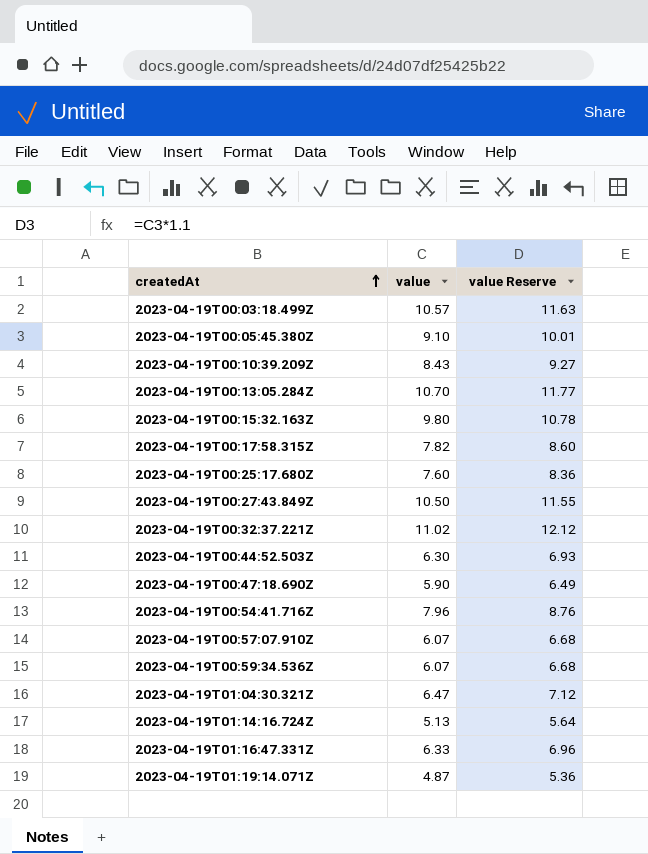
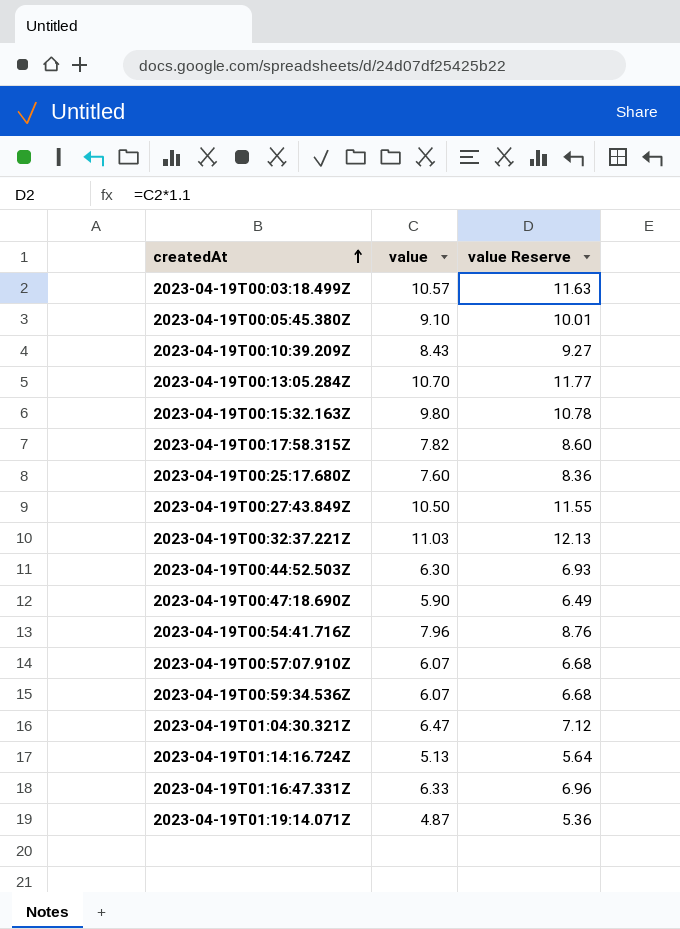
2023-04-19T00:32:37.221Z | value: 11.02 -> 11.03
2023-04-19T00:32:37.221Z | value Reserve: 12.12 -> 12.13

